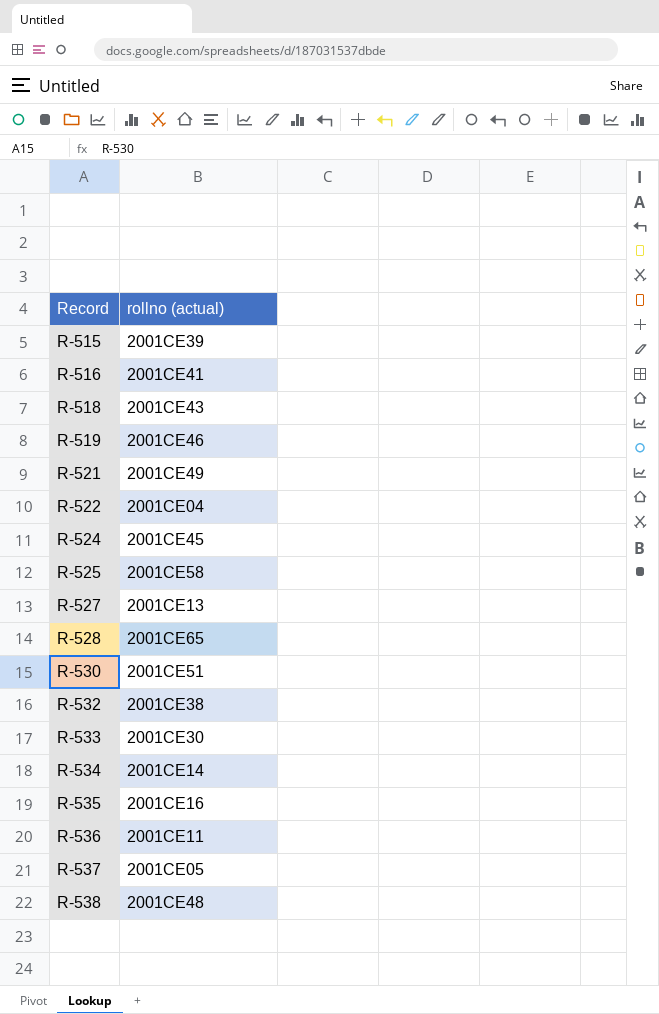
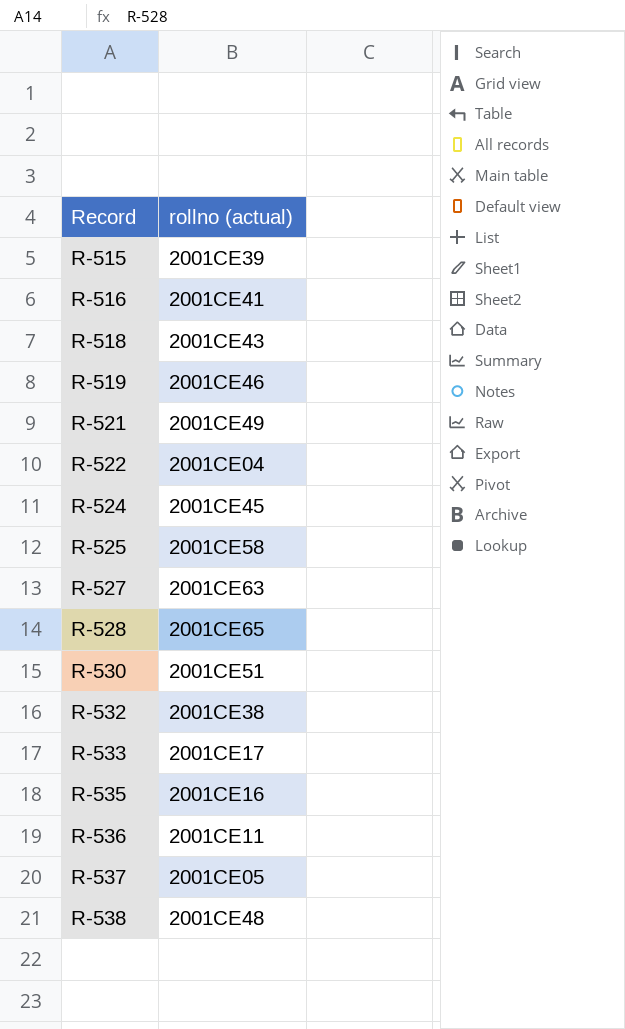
row R-534: 2001CE14 -> none
R-527 | rollno (actual): 2001CE13 -> 2001CE63
R-533 | rollno (actual): 2001CE30 -> 2001CE17

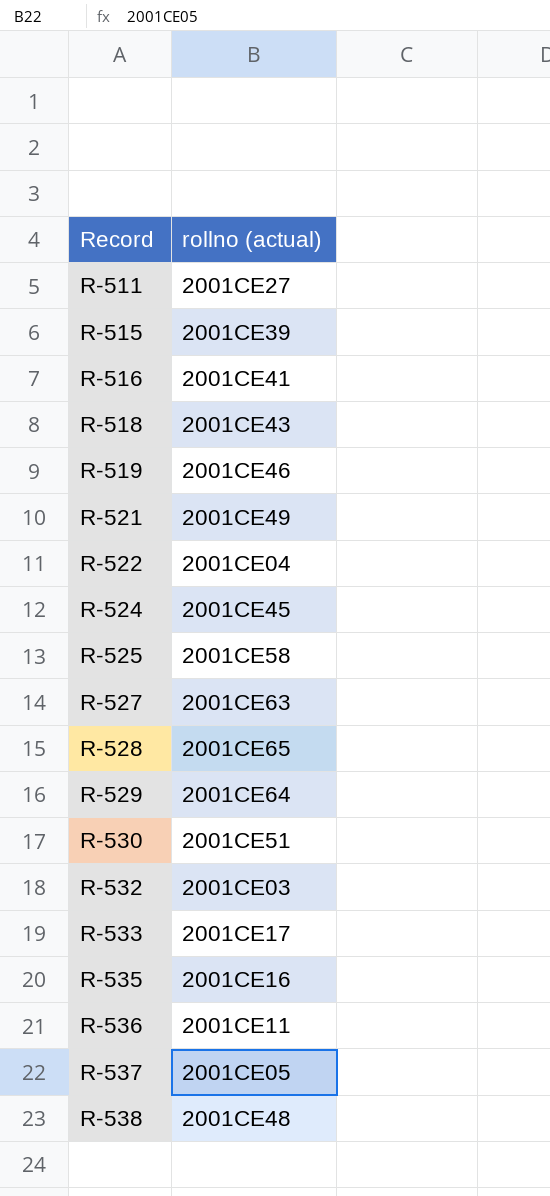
row R-511: none -> 2001CE27
row R-529: none -> 2001CE64
R-532 | rollno (actual): 2001CE38 -> 2001CE03

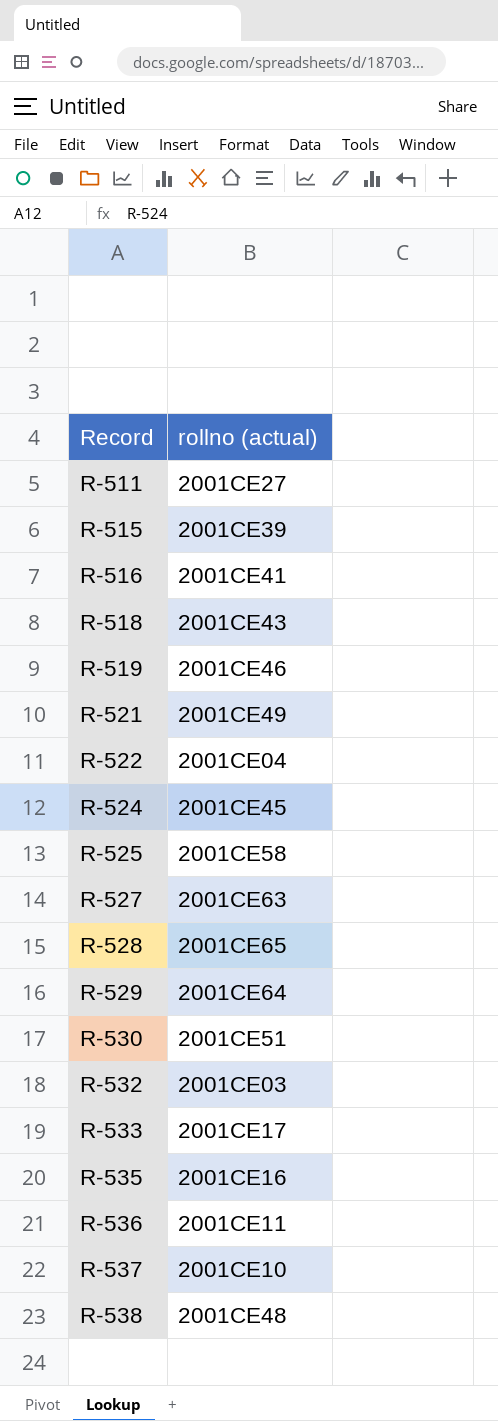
R-537 | rollno (actual): 2001CE05 -> 2001CE10

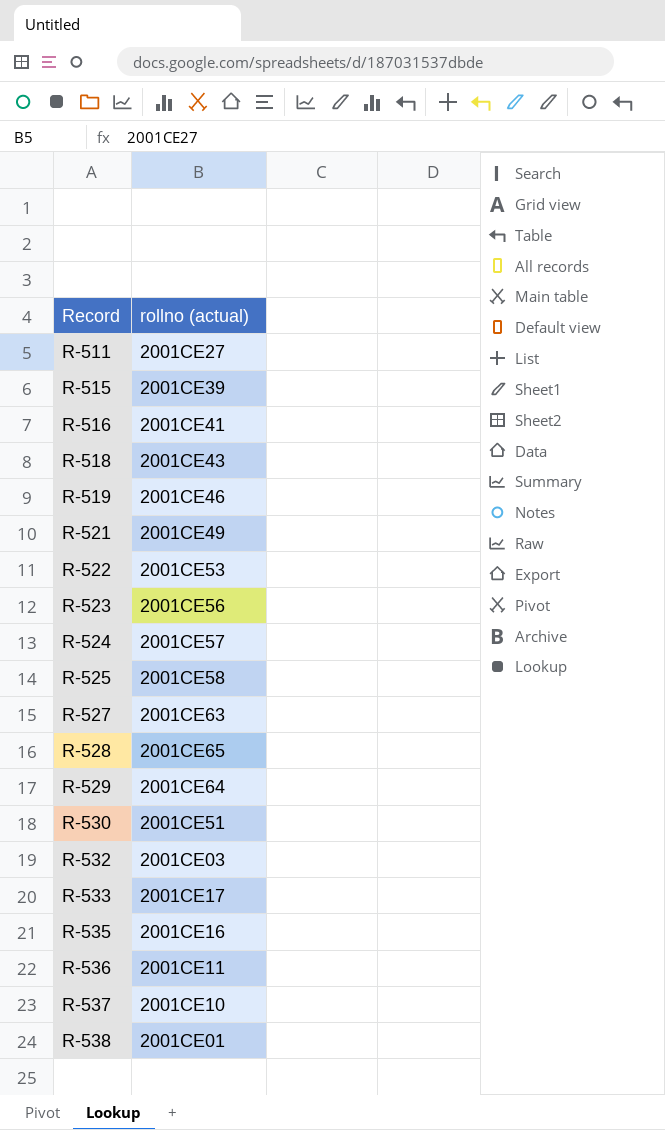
R-522 | rollno (actual): 2001CE04 -> 2001CE53
row R-523: none -> 2001CE56
R-524 | rollno (actual): 2001CE45 -> 2001CE57
R-538 | rollno (actual): 2001CE48 -> 2001CE01

